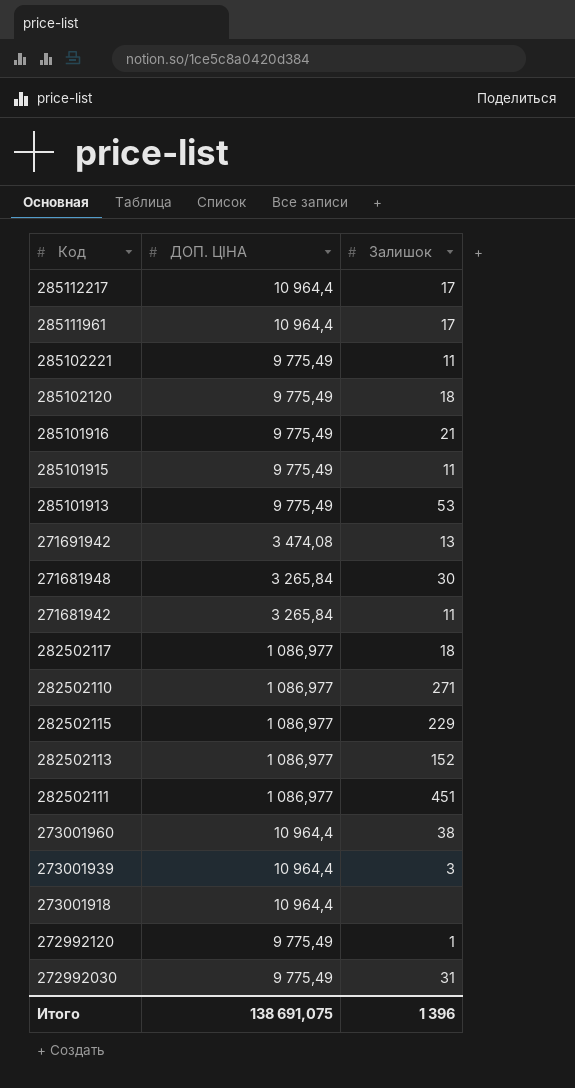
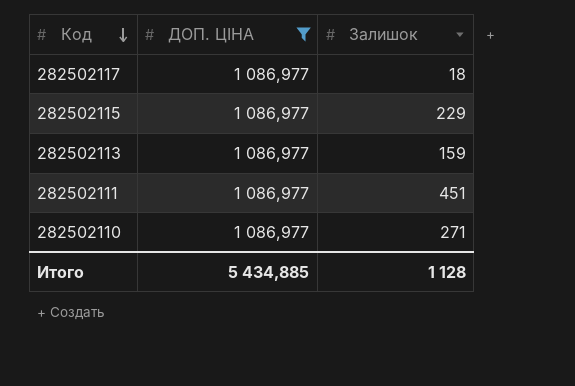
filter: none -> ДОП. ЦІНА = 1 086,977
row order: none -> Код descending
282502113 | Залишок: 152 -> 159
Итого | ДОП. ЦІНА: 138 691,075 -> 5 434,885
Итого | Залишок: 1 396 -> 1 128

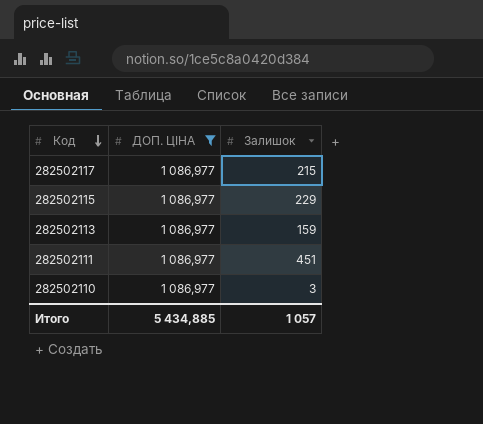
282502117 | Залишок: 18 -> 215
282502110 | Залишок: 271 -> 3
Итого | Залишок: 1 128 -> 1 057

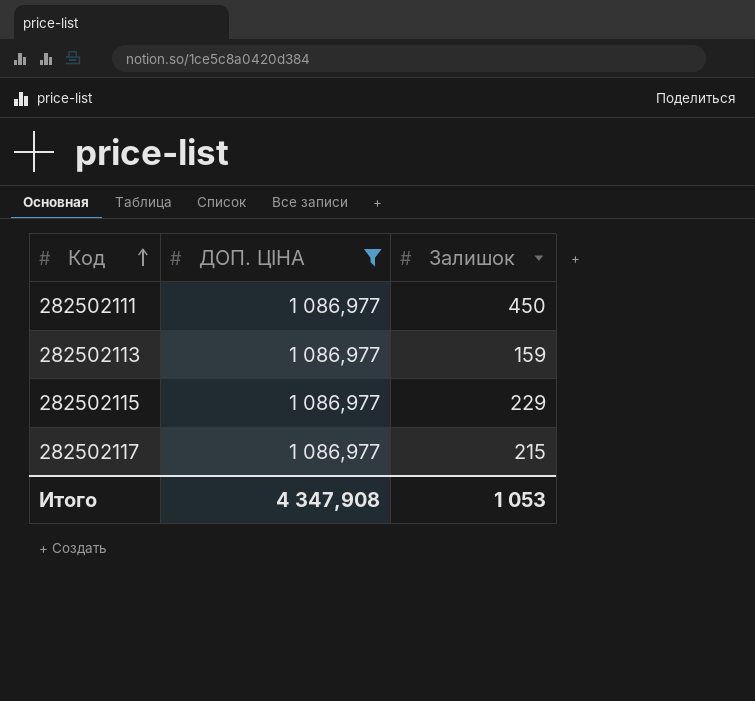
row order: Код descending -> Код ascending
row 282502110: 1 086,977 | 3 -> none
282502111 | Залишок: 451 -> 450
Итого | ДОП. ЦІНА: 5 434,885 -> 4 347,908
Итого | Залишок: 1 057 -> 1 053

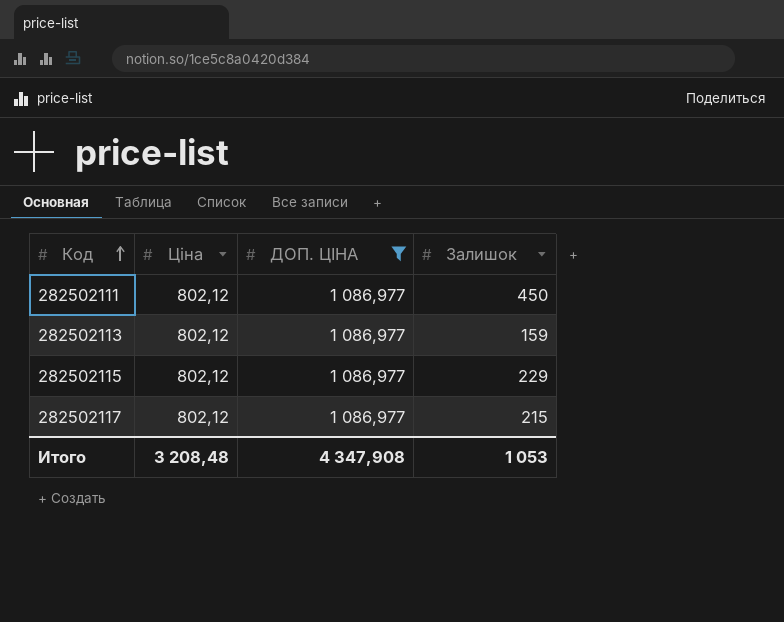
column Ціна | position: none -> 2

